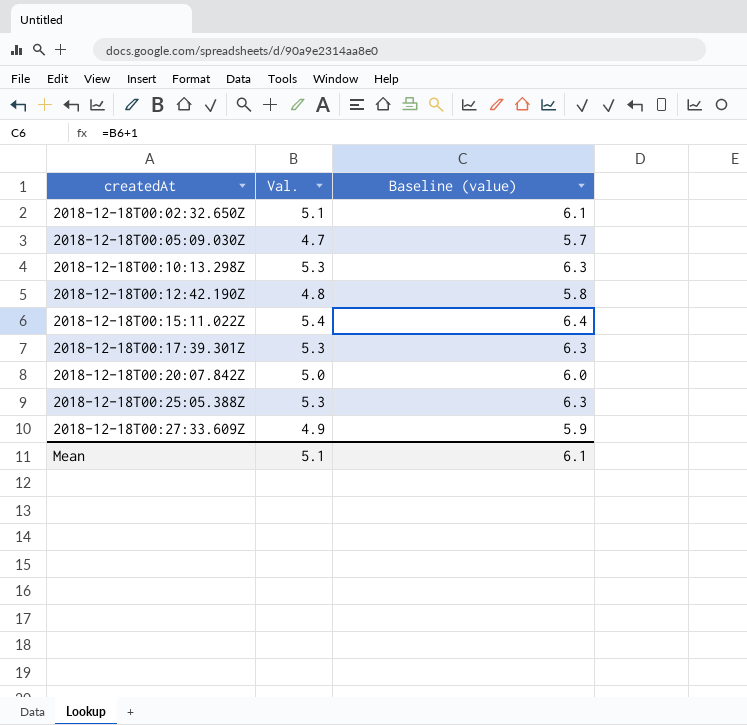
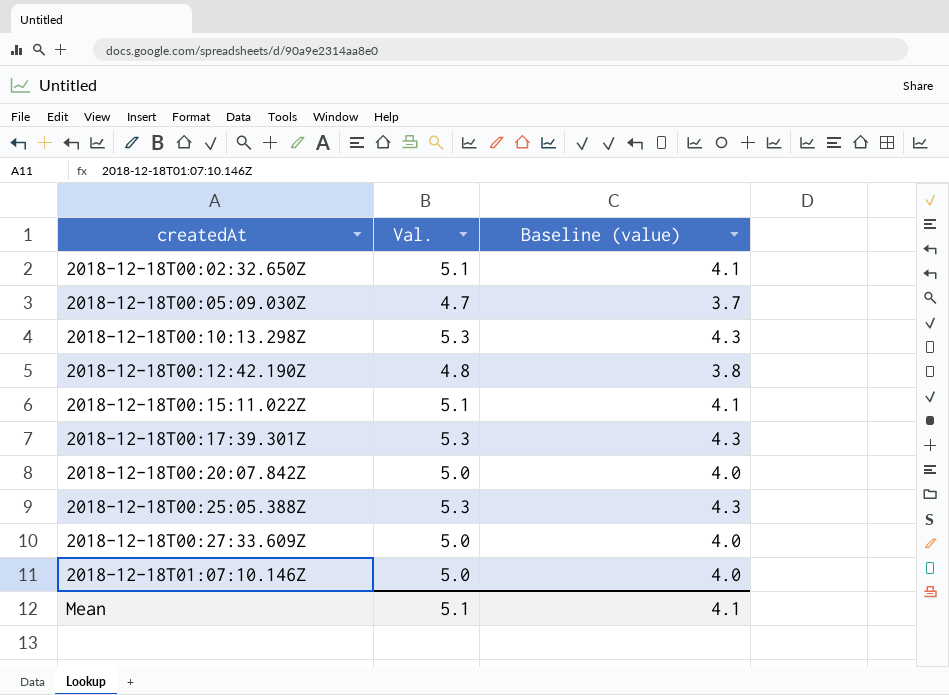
column Baseline (value) | formula: [Val.] + 1 -> [Val.] - 1
2018-12-18T00:15:11.022Z | Val.: 5.4 -> 5.1
2018-12-18T00:27:33.609Z | Val.: 4.9 -> 5.0
row 2018-12-18T01:07:10.146Z: none -> 5.0 | 4.0
Mean | Baseline (value): 6.1 -> 4.1

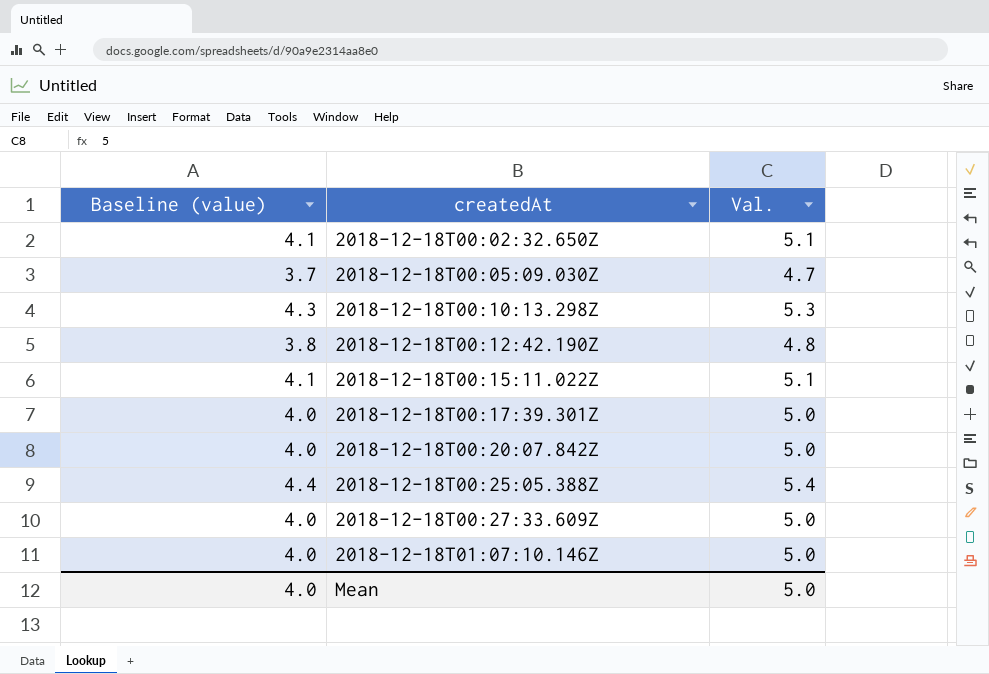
column Baseline (value) | position: 3 -> 1
2018-12-18T00:17:39.301Z | Baseline (value): 4.3 -> 4.0
2018-12-18T00:17:39.301Z | Val.: 5.3 -> 5.0
2018-12-18T00:25:05.388Z | Baseline (value): 4.3 -> 4.4
2018-12-18T00:25:05.388Z | Val.: 5.3 -> 5.4
Mean | Baseline (value): 4.1 -> 4.0
Mean | Val.: 5.1 -> 5.0

